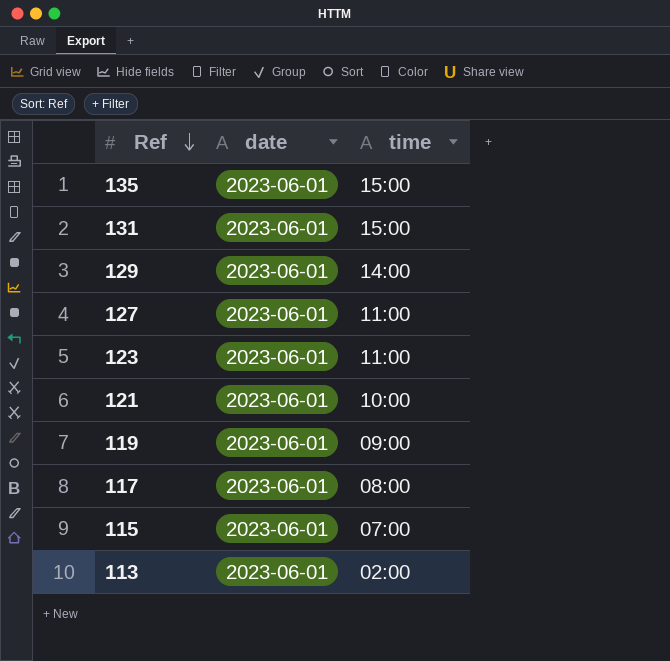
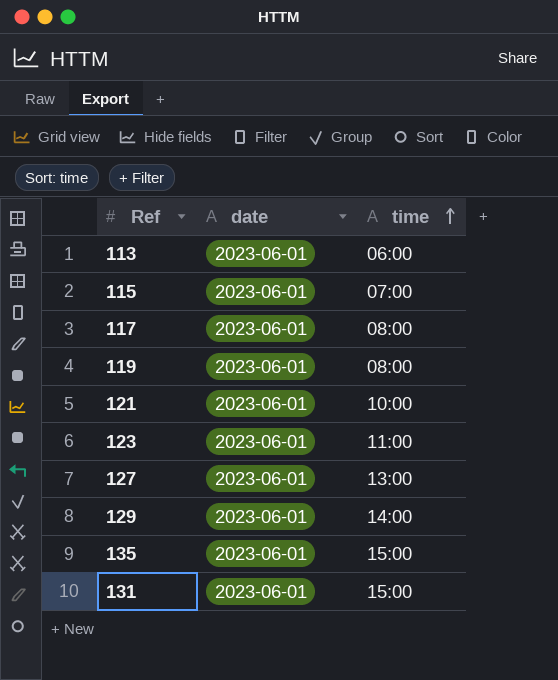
row order: Ref descending -> time ascending
113 | time: 02:00 -> 06:00
119 | time: 09:00 -> 08:00
127 | time: 11:00 -> 13:00

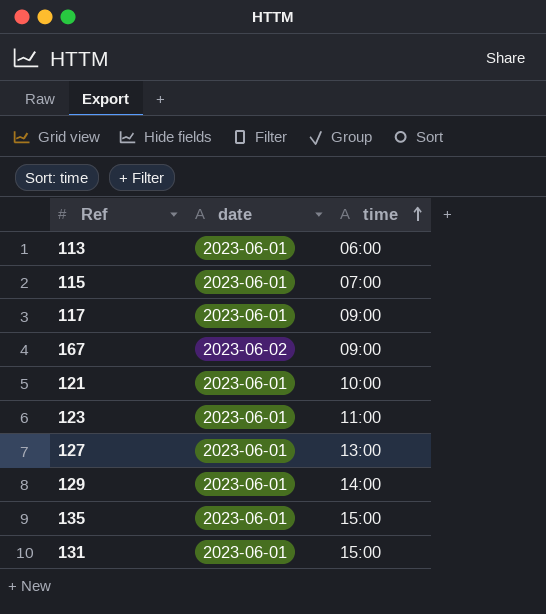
row 119: 2023-06-01 | 08:00 -> none
117 | time: 08:00 -> 09:00
row 167: none -> 2023-06-02 | 09:00

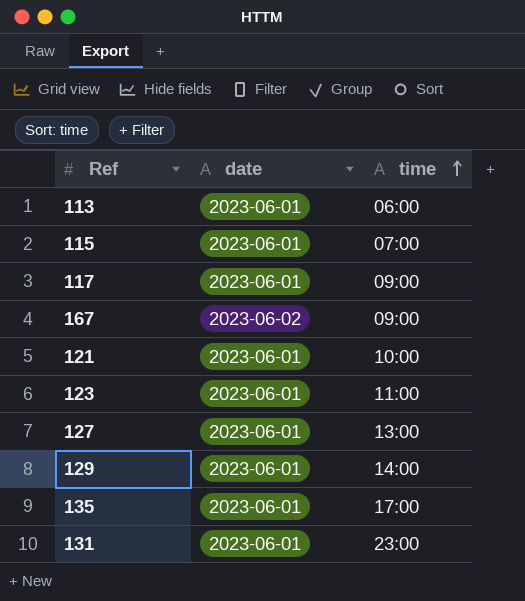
135 | time: 15:00 -> 17:00
131 | time: 15:00 -> 23:00

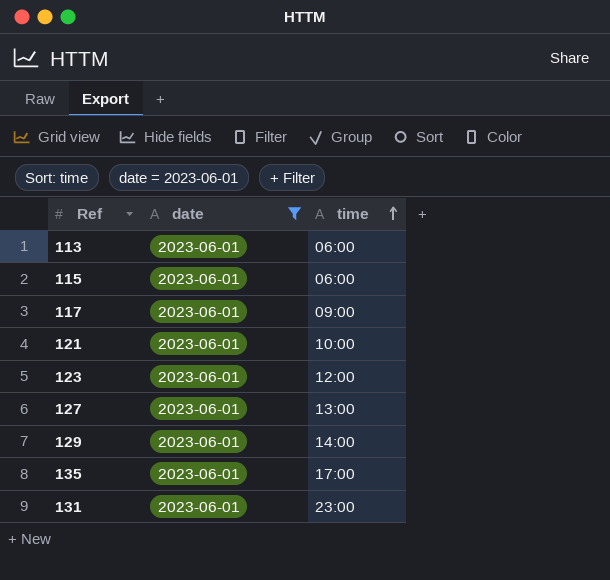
filter: none -> date = 2023-06-01
115 | time: 07:00 -> 06:00
123 | time: 11:00 -> 12:00

